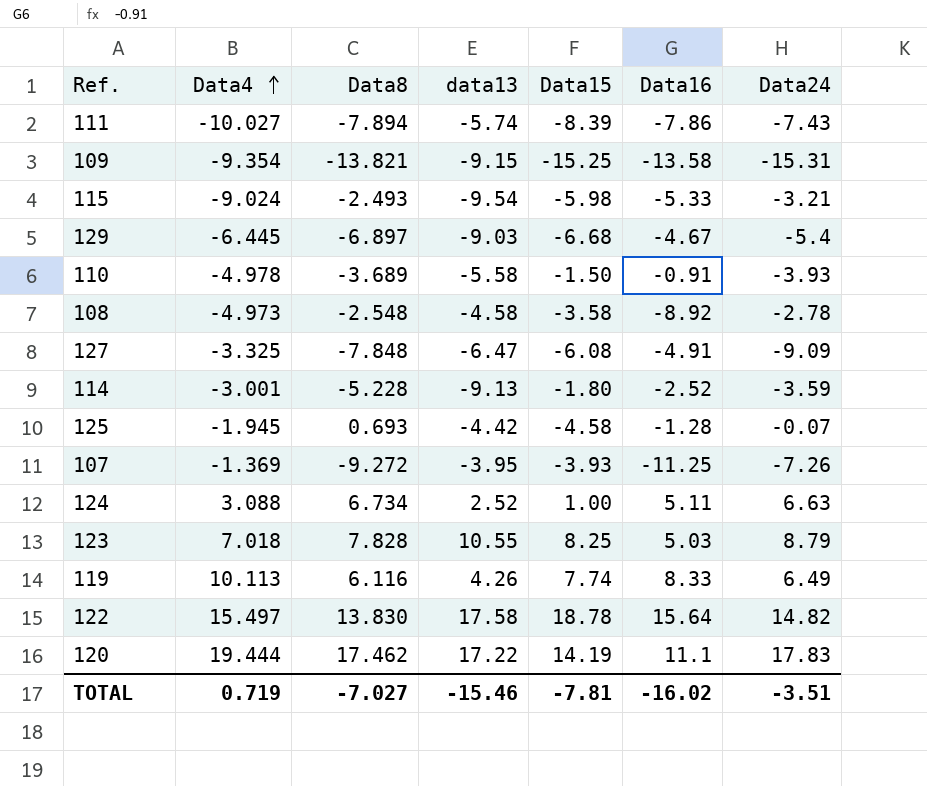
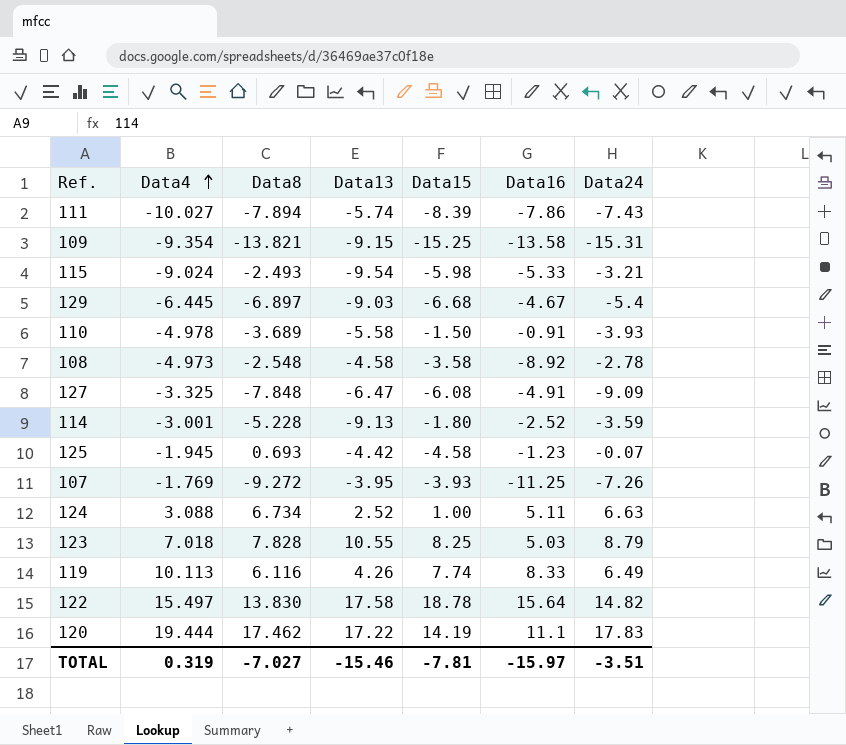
column name: data13 -> Data13
125 | Data16: -1.28 -> -1.23
107 | Data4: -1.369 -> -1.769
TOTAL | Data4: 0.719 -> 0.319
TOTAL | Data16: -16.02 -> -15.97

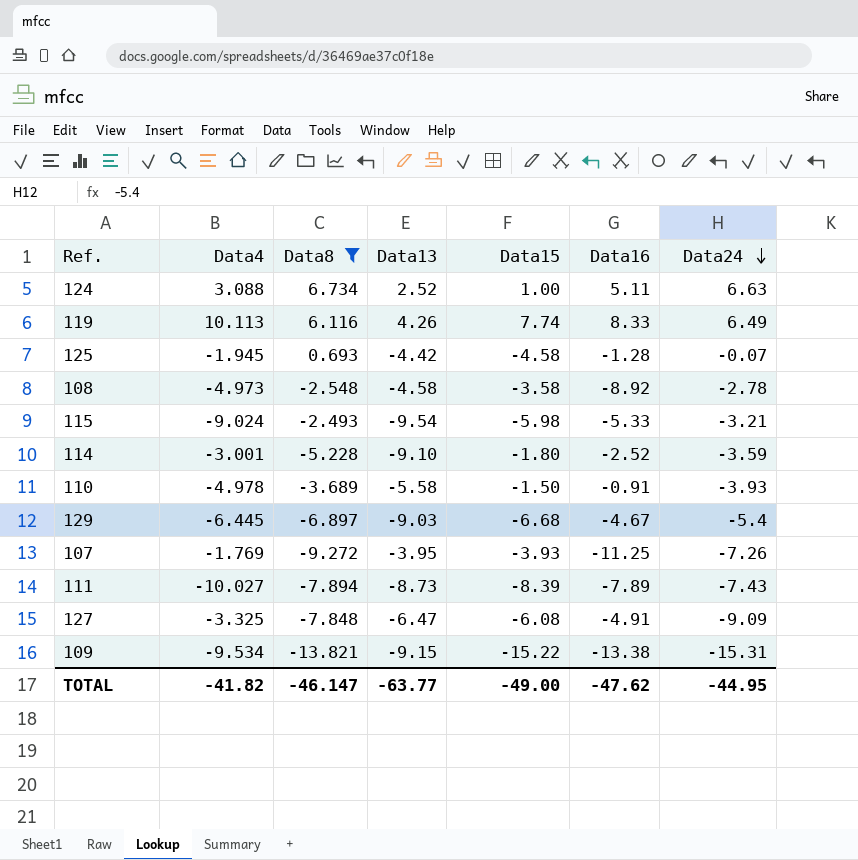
filter: none -> Data8 <= 6.734
row order: Data4 ascending -> Data24 descending
125 | Data16: -1.23 -> -1.28
114 | Data13: -9.13 -> -9.10
111 | Data13: -5.74 -> -8.73
111 | Data16: -7.86 -> -7.89
109 | Data4: -9.354 -> -9.534
109 | Data15: -15.25 -> -15.22
109 | Data16: -13.58 -> -13.38
TOTAL | Data4: 0.319 -> -41.82
TOTAL | Data8: -7.027 -> -46.147
TOTAL | Data13: -15.46 -> -63.77
TOTAL | Data15: -7.81 -> -49.00
TOTAL | Data16: -15.97 -> -47.62
TOTAL | Data24: -3.51 -> -44.95

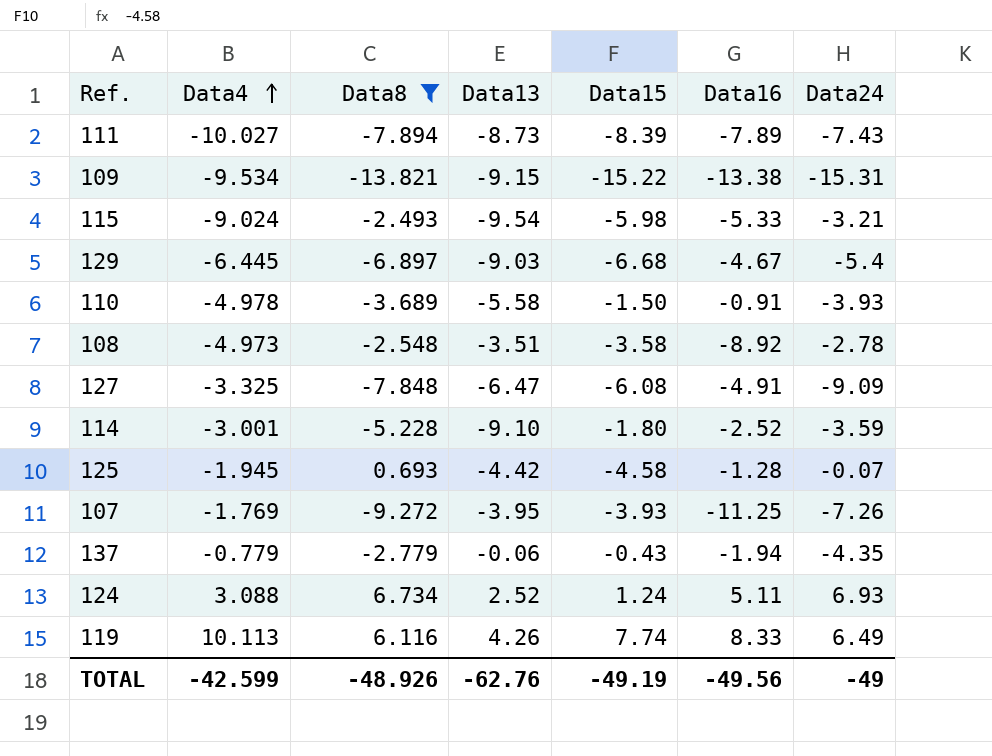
row order: Data24 descending -> Data4 ascending
108 | Data13: -4.58 -> -3.51
row 137: none -> -0.779 | -2.779 | -0.06 | -0.43 | -1.94 | -4.35
124 | Data15: 1.00 -> 1.24
124 | Data24: 6.63 -> 6.93
TOTAL | Data4: -41.82 -> -42.599
TOTAL | Data8: -46.147 -> -48.926
TOTAL | Data13: -63.77 -> -62.76
TOTAL | Data15: -49.00 -> -49.19
TOTAL | Data16: -47.62 -> -49.56
TOTAL | Data24: -44.95 -> -49

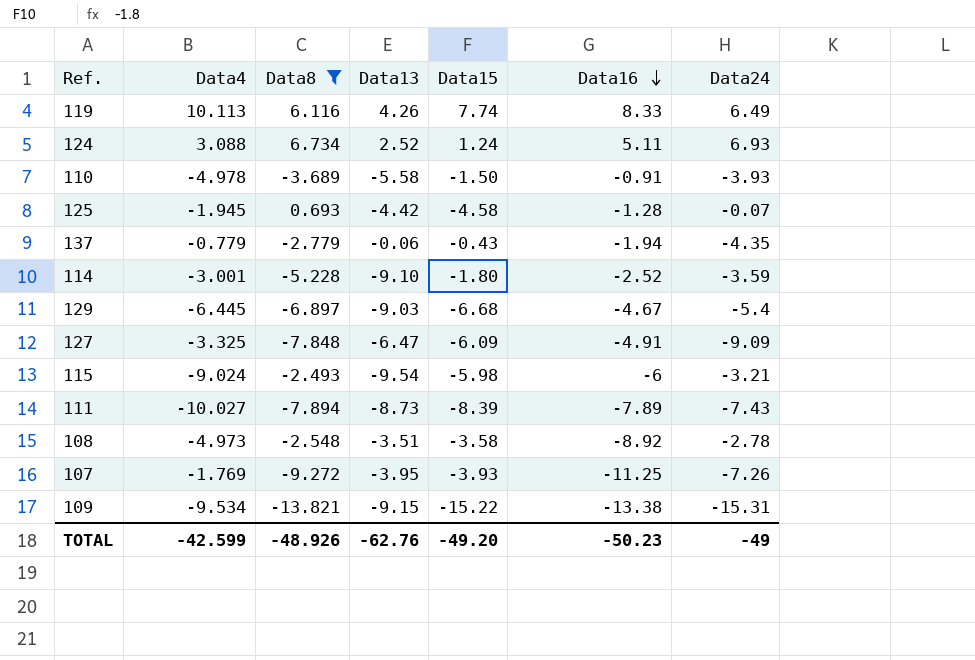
row order: Data4 ascending -> Data16 descending
127 | Data15: -6.08 -> -6.09
115 | Data16: -5.33 -> -6
TOTAL | Data15: -49.19 -> -49.20
TOTAL | Data16: -49.56 -> -50.23

